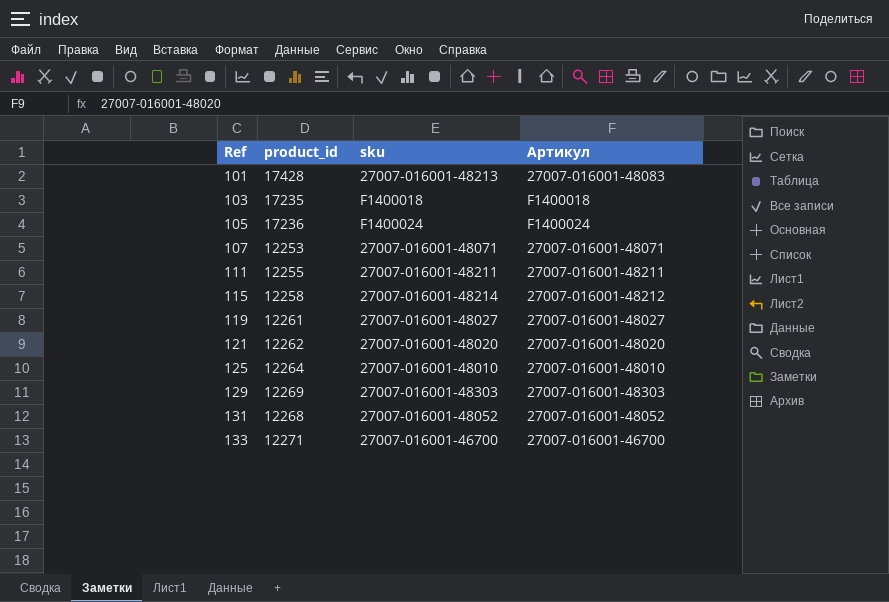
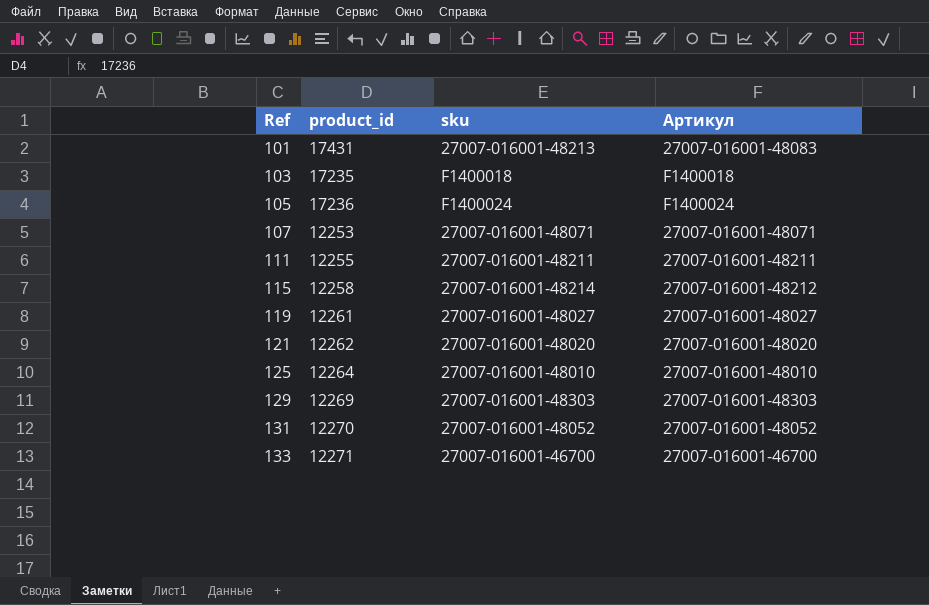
101 | product_id: 17428 -> 17431
131 | product_id: 12268 -> 12270

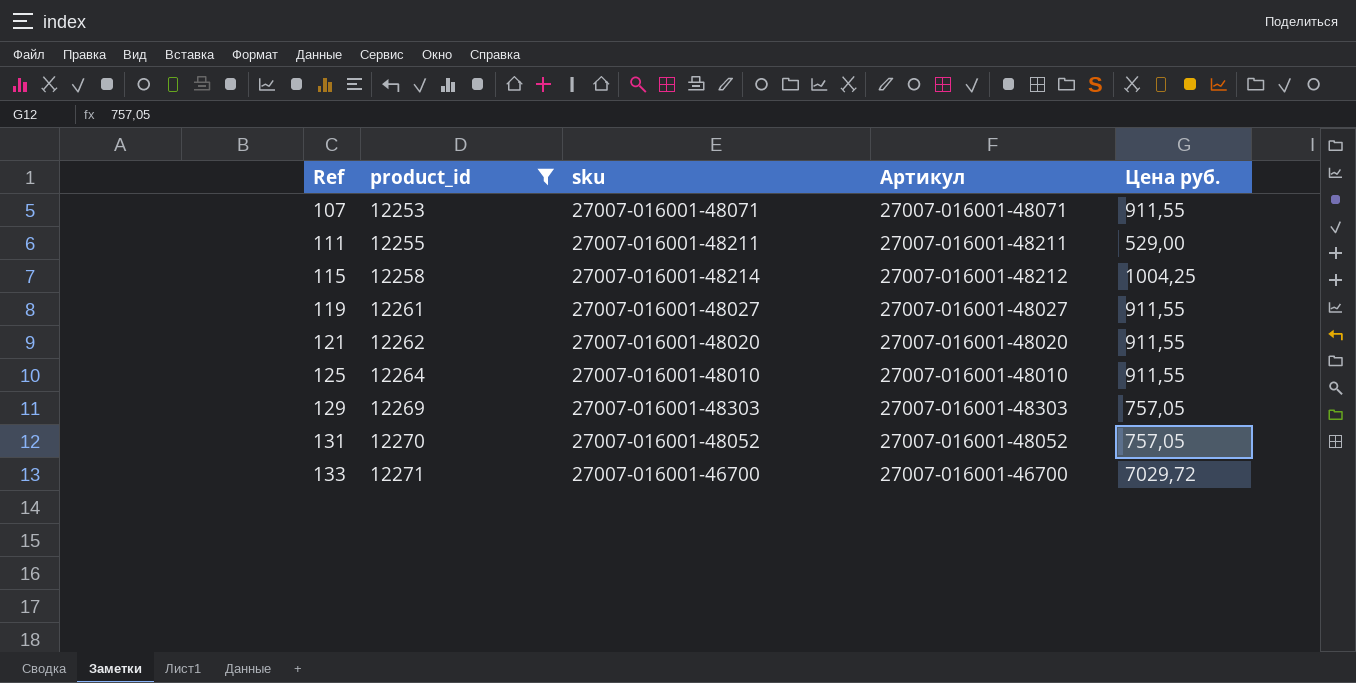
filter: none -> product_id <= 12271
column Цена руб. | position: none -> 5

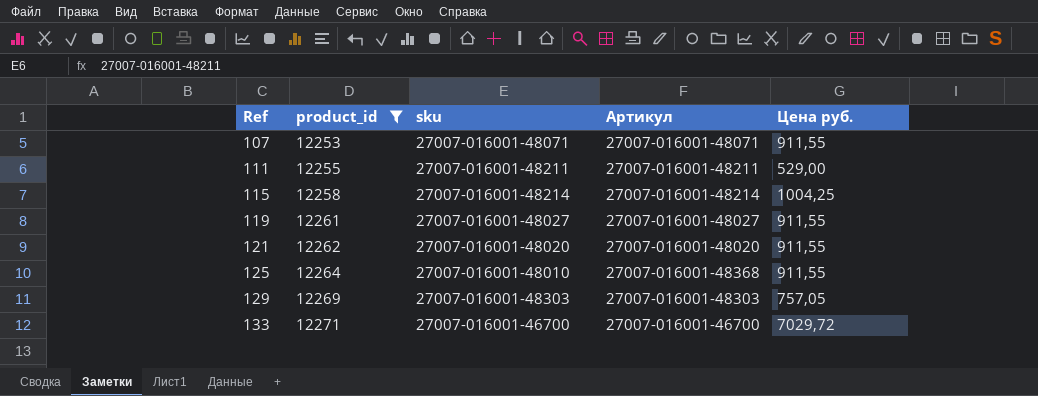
row 131: 12270 | 27007-016001-48052 | 27007-016001-48052 | 757,05 -> none
115 | Артикул: 27007-016001-48212 -> 27007-016001-48214
125 | Артикул: 27007-016001-48010 -> 27007-016001-48368

